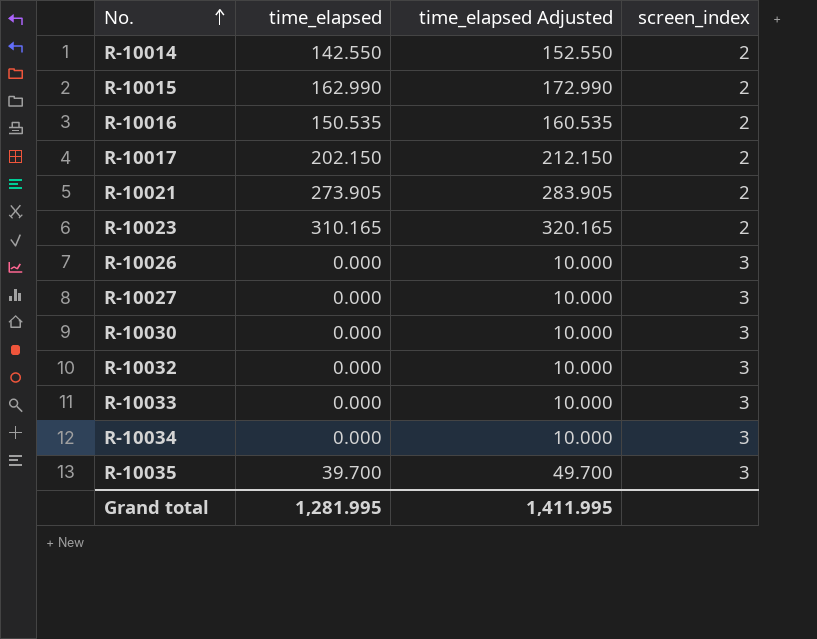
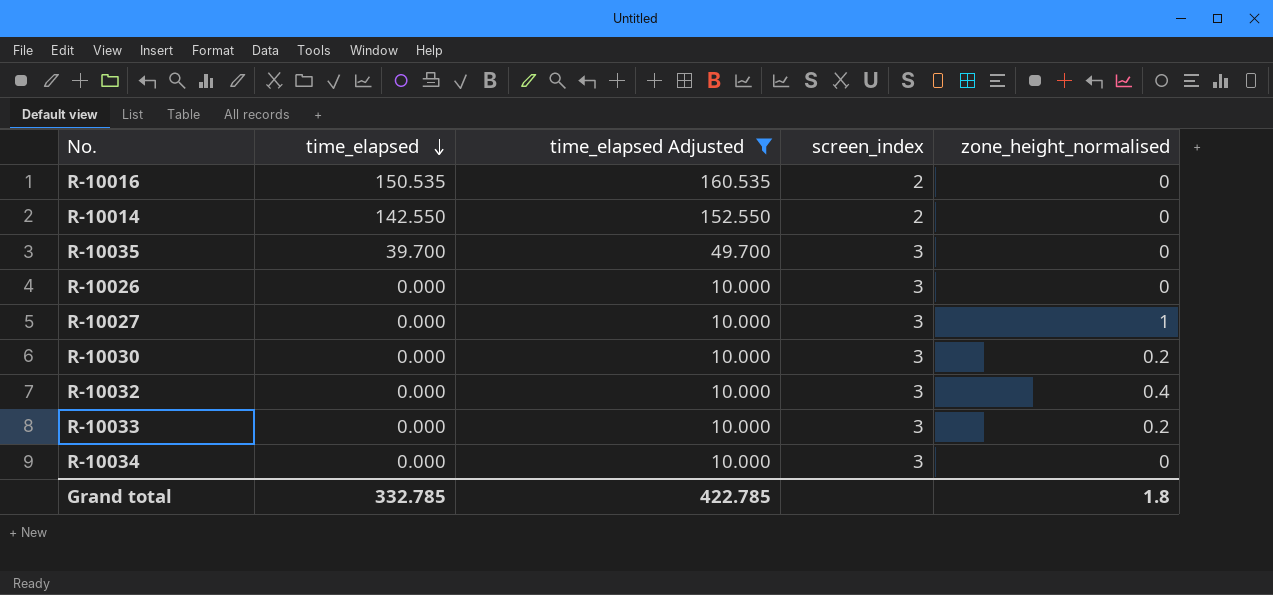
filter: none -> time_elapsed Adjusted <= 160.535
row order: No. ascending -> time_elapsed descending
column zone_height_normalised | position: none -> 5
Grand total | time_elapsed: 1,281.995 -> 332.785
Grand total | time_elapsed Adjusted: 1,411.995 -> 422.785

